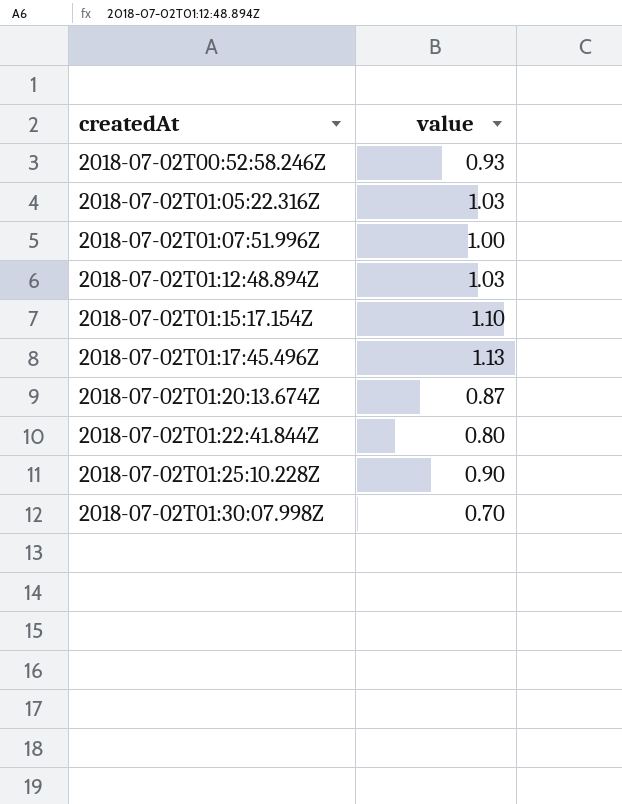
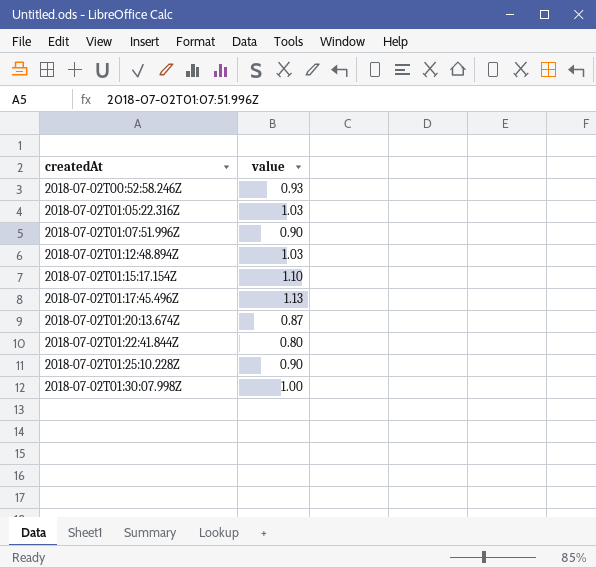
2018-07-02T01:07:51.996Z | value: 1.00 -> 0.90
2018-07-02T01:30:07.998Z | value: 0.70 -> 1.00

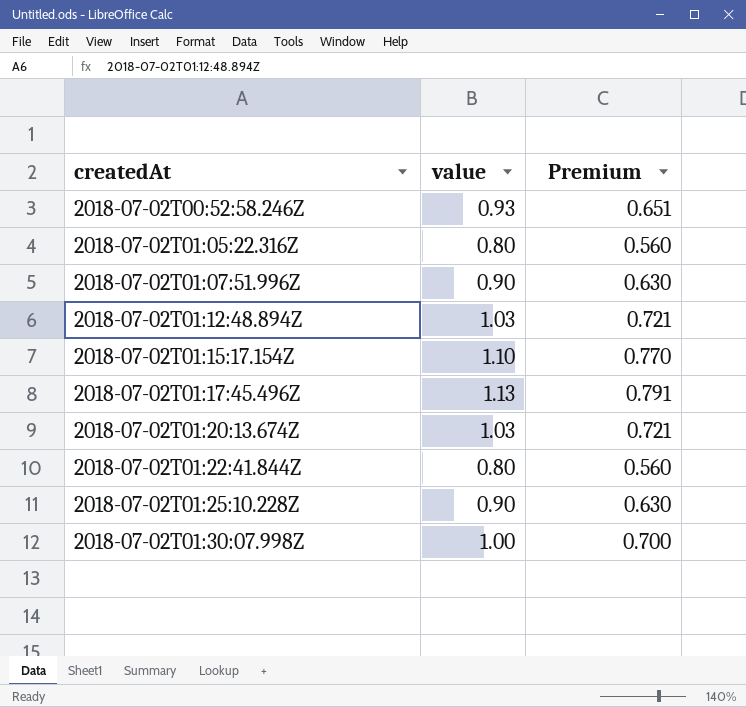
column Premium | formula: none -> [value] * 0.7
2018-07-02T01:05:22.316Z | value: 1.03 -> 0.80
2018-07-02T01:20:13.674Z | value: 0.87 -> 1.03

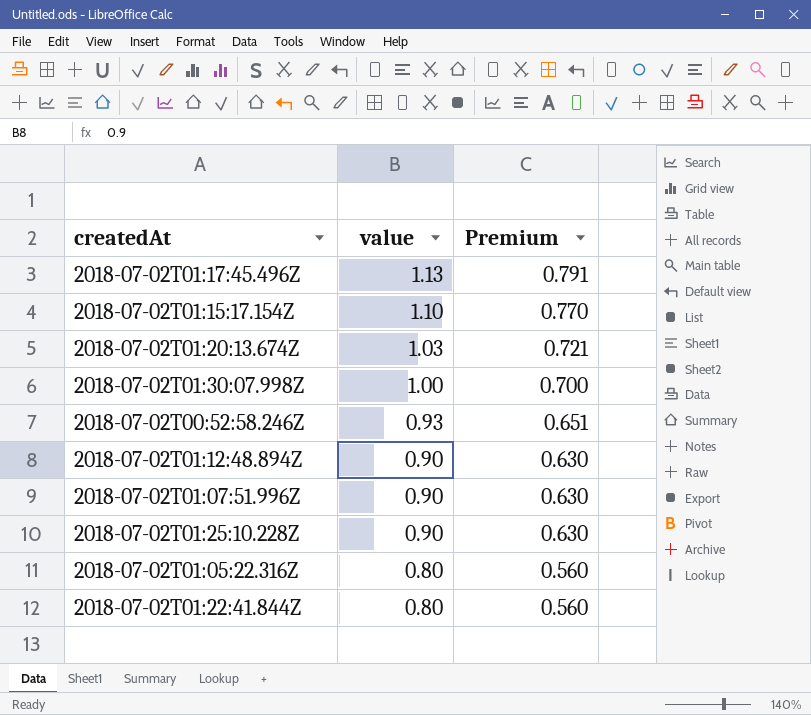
row order: createdAt ascending -> value descending
2018-07-02T01:12:48.894Z | value: 1.03 -> 0.90
2018-07-02T01:12:48.894Z | Premium: 0.721 -> 0.630

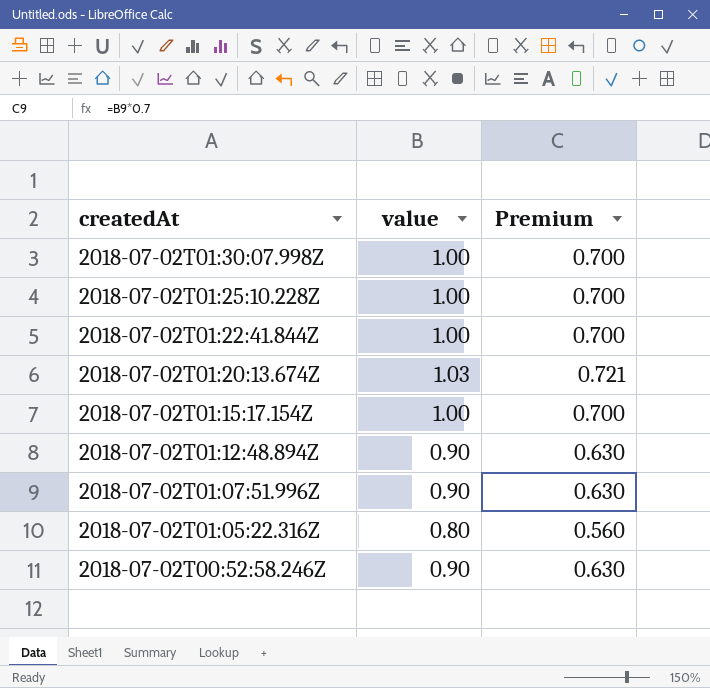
row order: value descending -> createdAt descending
row 2018-07-02T01:17:45.496Z: 1.13 | 0.791 -> none
2018-07-02T01:25:10.228Z | value: 0.90 -> 1.00
2018-07-02T01:25:10.228Z | Premium: 0.630 -> 0.700
2018-07-02T01:22:41.844Z | value: 0.80 -> 1.00
2018-07-02T01:22:41.844Z | Premium: 0.560 -> 0.700
2018-07-02T01:15:17.154Z | value: 1.10 -> 1.00
2018-07-02T01:15:17.154Z | Premium: 0.770 -> 0.700
2018-07-02T00:52:58.246Z | value: 0.93 -> 0.90
2018-07-02T00:52:58.246Z | Premium: 0.651 -> 0.630

